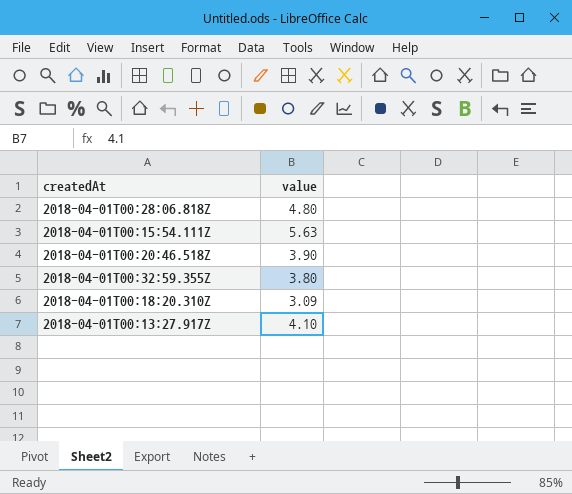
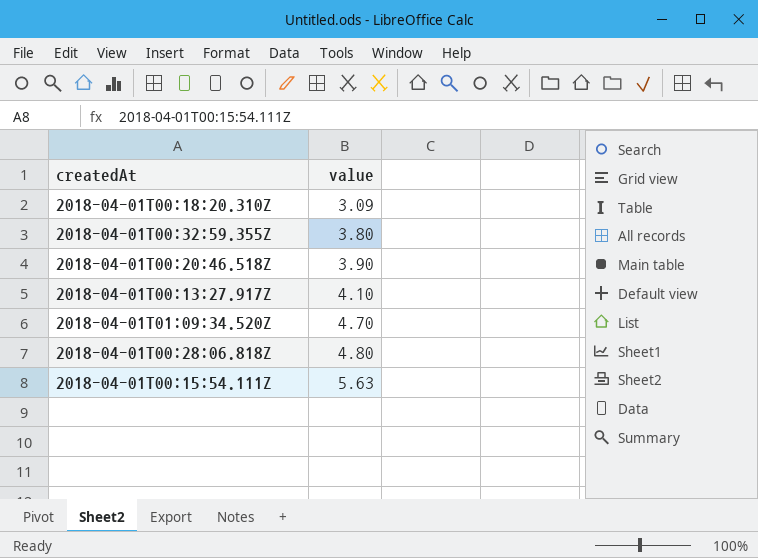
row order: none -> value ascending
row 2018-04-01T01:09:34.520Z: none -> 4.70

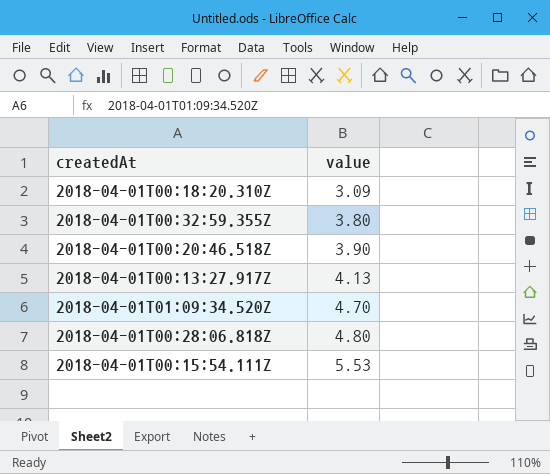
2018-04-01T00:13:27.917Z | value: 4.10 -> 4.13
2018-04-01T00:15:54.111Z | value: 5.63 -> 5.53

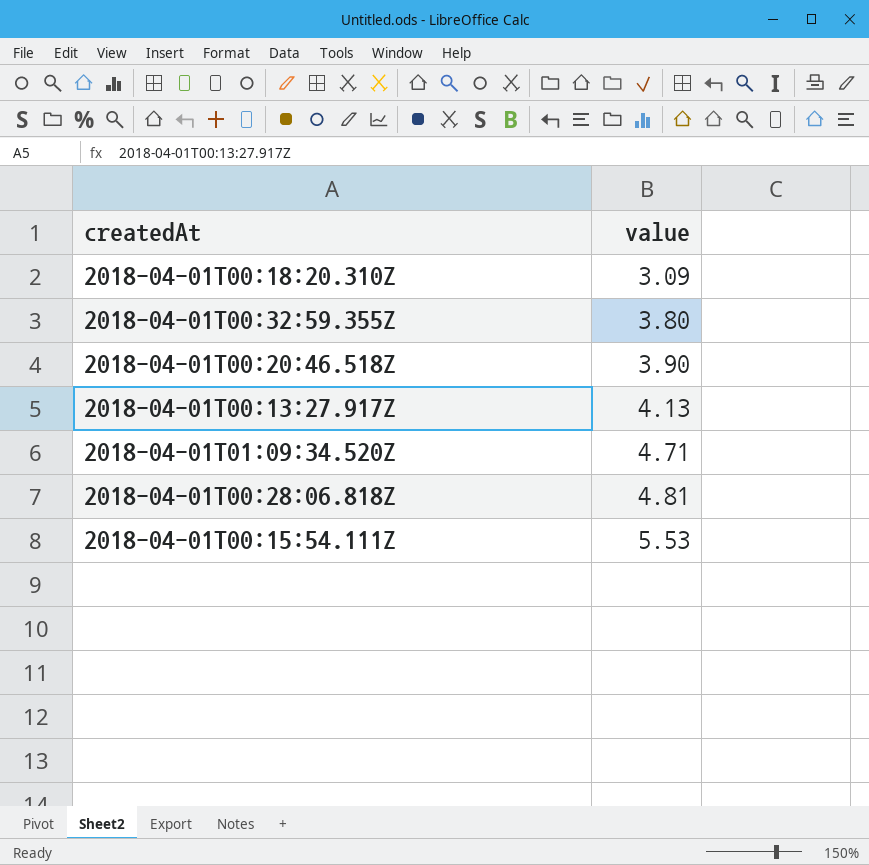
2018-04-01T01:09:34.520Z | value: 4.70 -> 4.71
2018-04-01T00:28:06.818Z | value: 4.80 -> 4.81

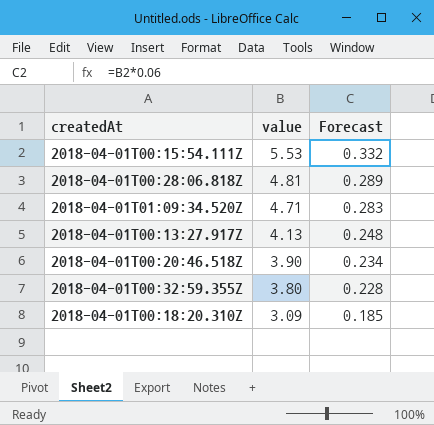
row order: value ascending -> value descending
column Forecast | formula: none -> [value] * 0.06

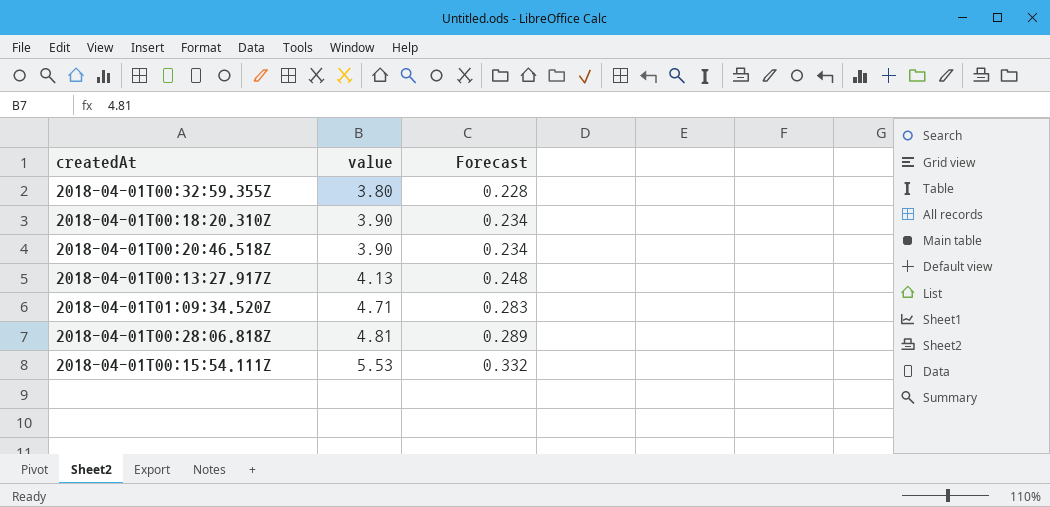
row order: value descending -> value ascending
2018-04-01T00:18:20.310Z | value: 3.09 -> 3.90
2018-04-01T00:18:20.310Z | Forecast: 0.185 -> 0.234

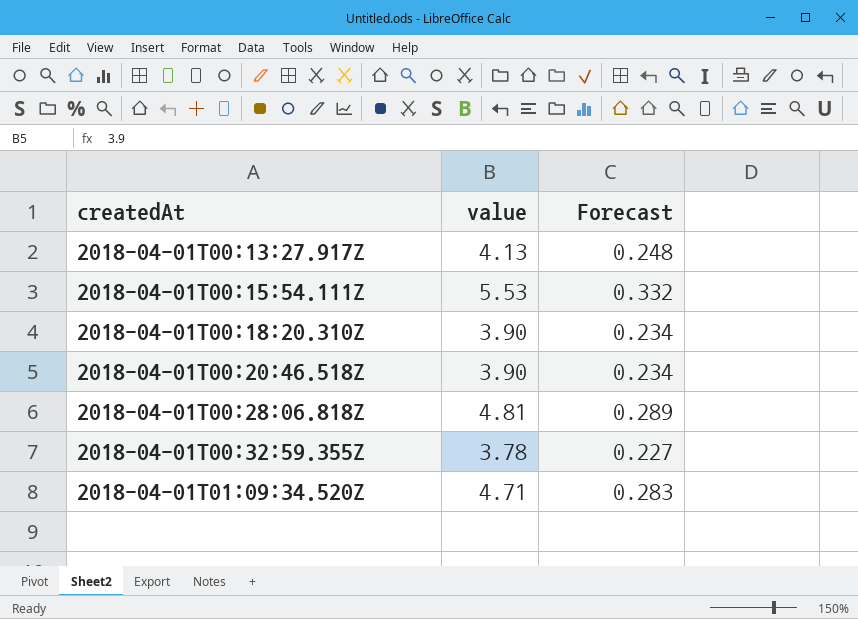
row order: value ascending -> createdAt ascending
2018-04-01T00:32:59.355Z | value: 3.80 -> 3.78
2018-04-01T00:32:59.355Z | Forecast: 0.228 -> 0.227

